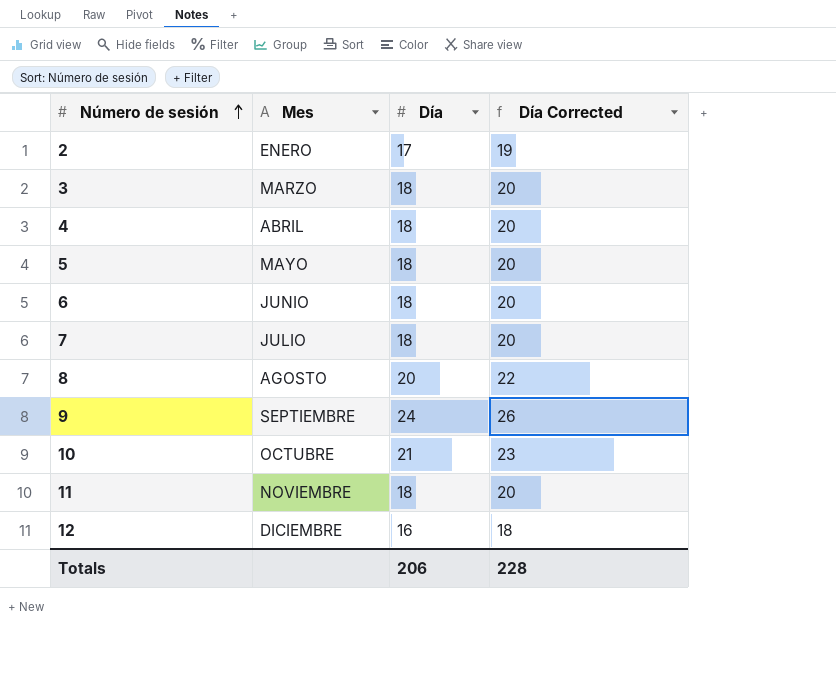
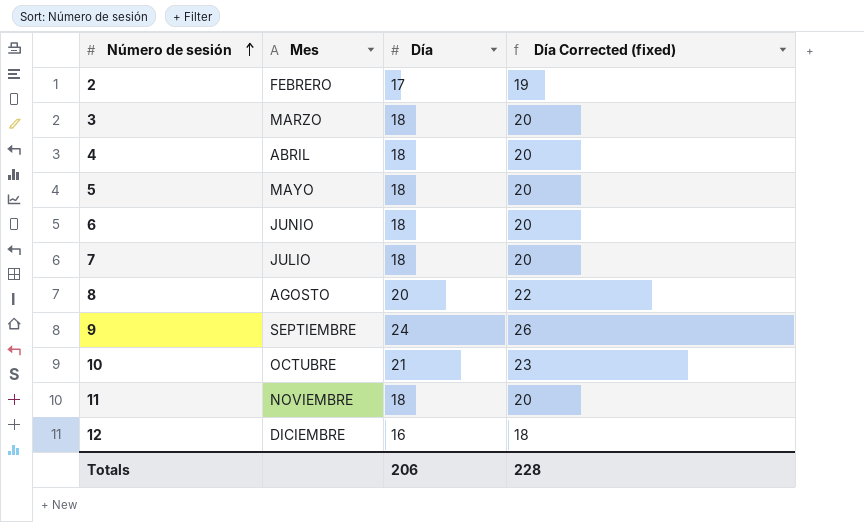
column name: Día Corrected -> Día Corrected (fixed)
2 | Mes: ENERO -> FEBRERO

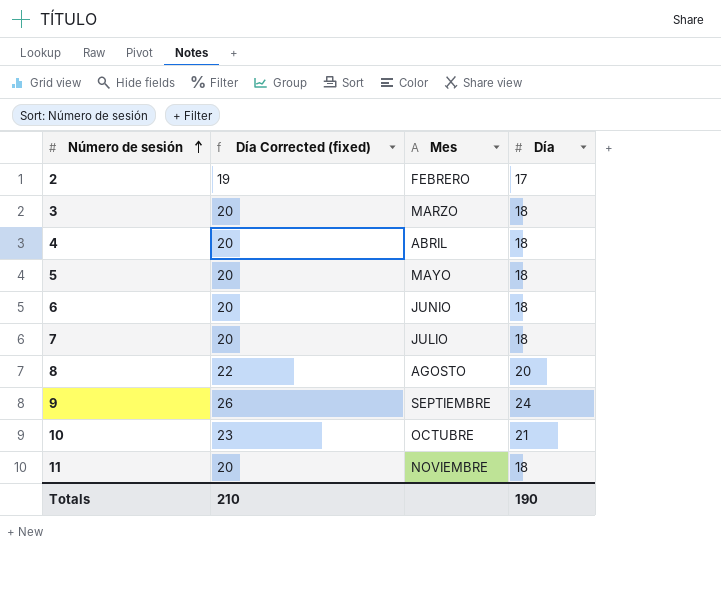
column Día Corrected (fixed) | position: 4 -> 2
row 12: DICIEMBRE | 16 | 18 -> none
Totals | Día Corrected (fixed): 228 -> 210
Totals | Día: 206 -> 190

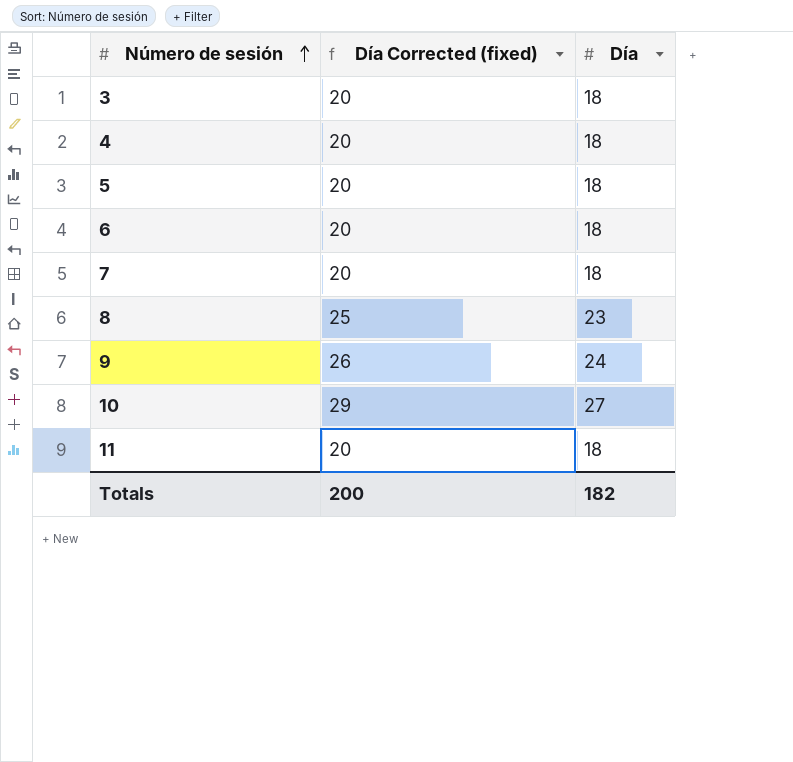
column Mes | position: 3 -> none
row 2: 19 | FEBRERO | 17 -> none
8 | Día Corrected (fixed): 22 -> 25
8 | Día: 20 -> 23
10 | Día Corrected (fixed): 23 -> 29
10 | Día: 21 -> 27
Totals | Día Corrected (fixed): 210 -> 200
Totals | Día: 190 -> 182

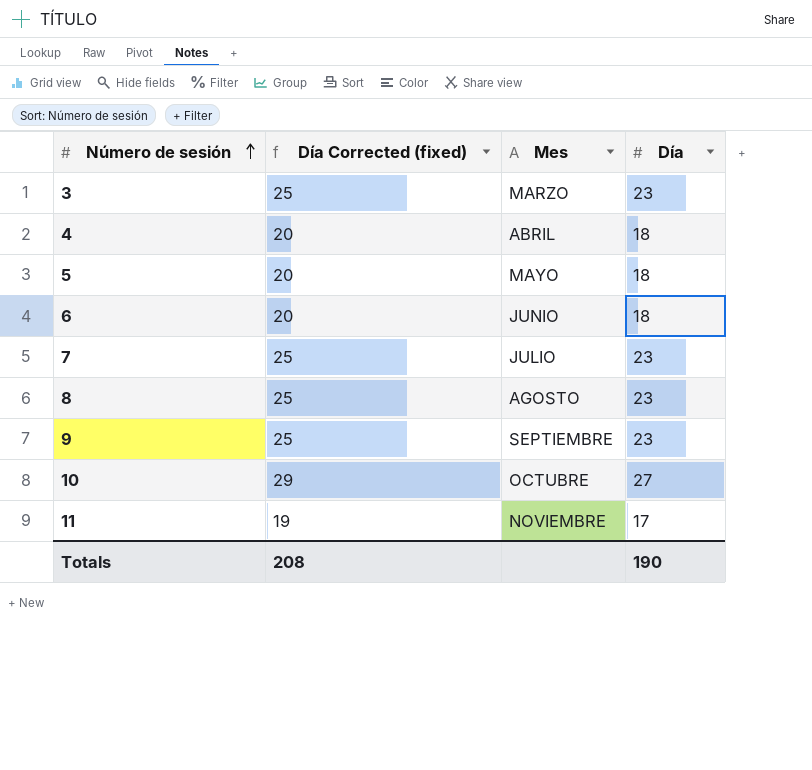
column Mes | position: none -> 3
3 | Día Corrected (fixed): 20 -> 25
3 | Día: 18 -> 23
7 | Día Corrected (fixed): 20 -> 25
7 | Día: 18 -> 23
9 | Día Corrected (fixed): 26 -> 25
9 | Día: 24 -> 23
11 | Día Corrected (fixed): 20 -> 19
11 | Día: 18 -> 17
Totals | Día Corrected (fixed): 200 -> 208
Totals | Día: 182 -> 190

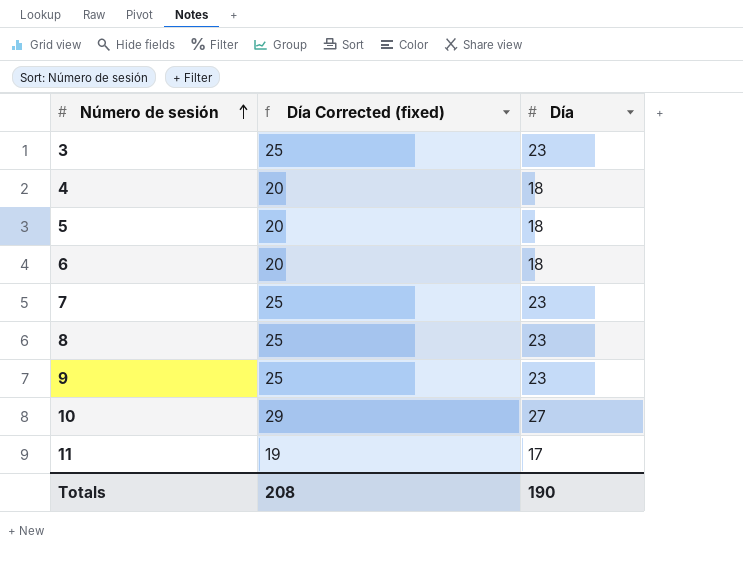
column Mes | position: 3 -> none

